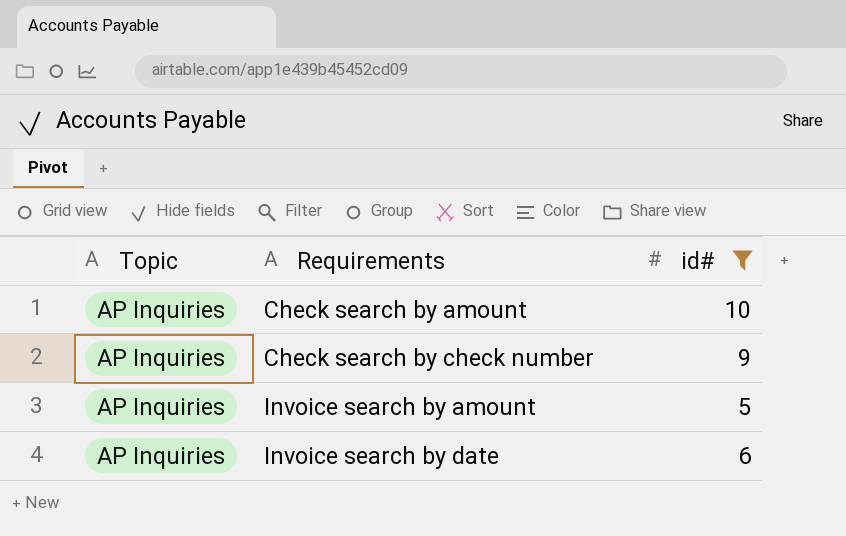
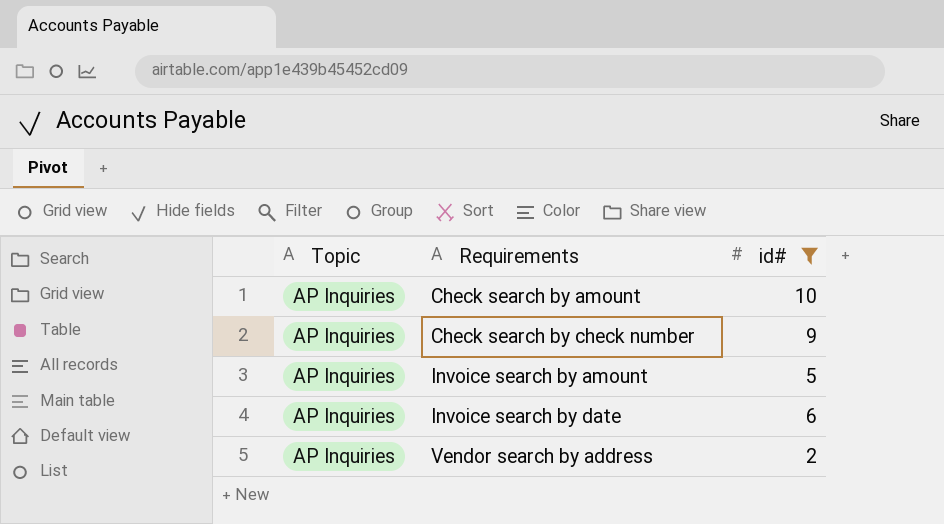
row Vendor search by address: none -> AP Inquiries | 2

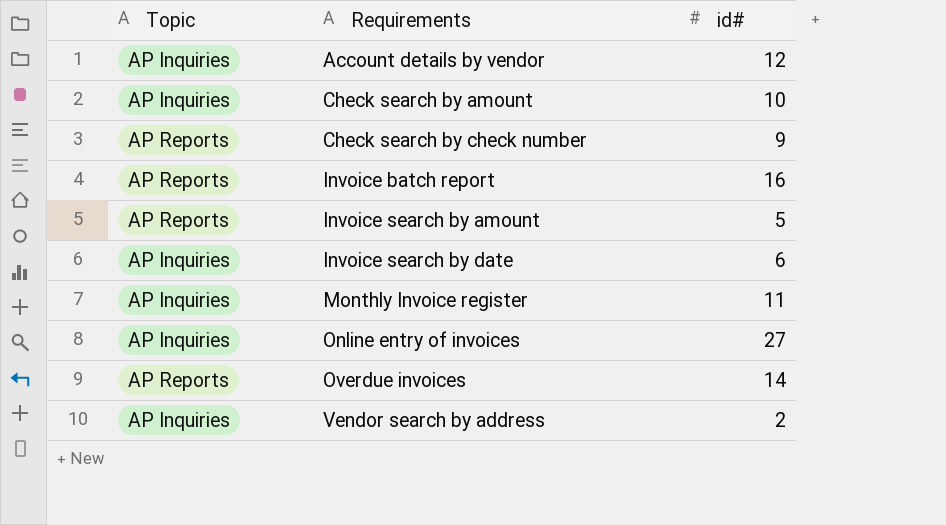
filter: id# <= 10 -> none
Check search by check number | Topic: AP Inquiries -> AP Reports
Invoice search by amount | Topic: AP Inquiries -> AP Reports

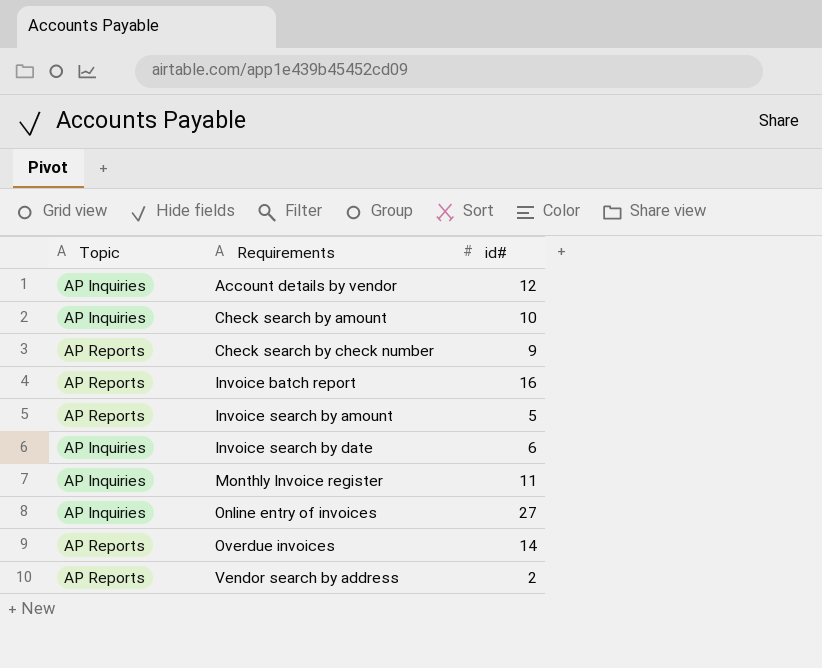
Vendor search by address | Topic: AP Inquiries -> AP Reports

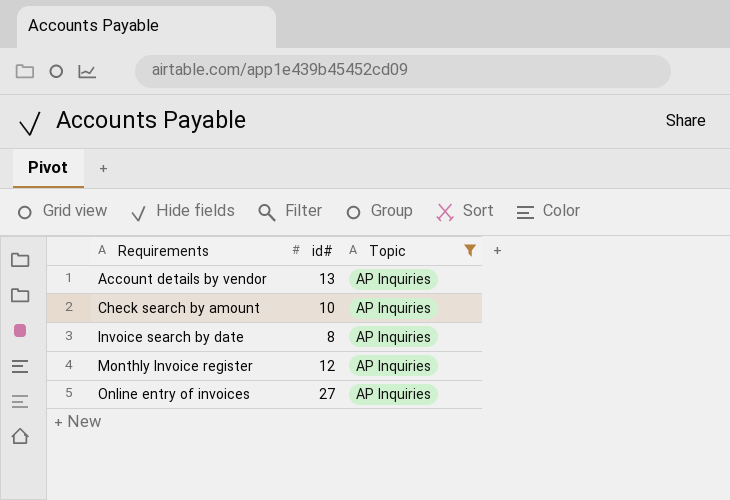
filter: none -> Topic = AP Inquiries
column Topic | position: 1 -> 3
Account details by vendor | id#: 12 -> 13
Invoice search by date | id#: 6 -> 8
Monthly Invoice register | id#: 11 -> 12

